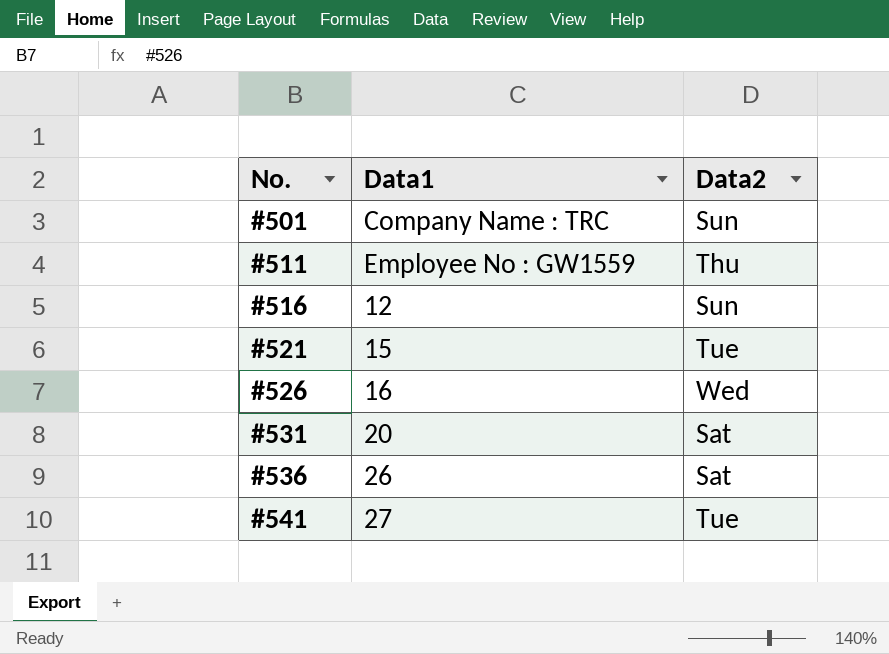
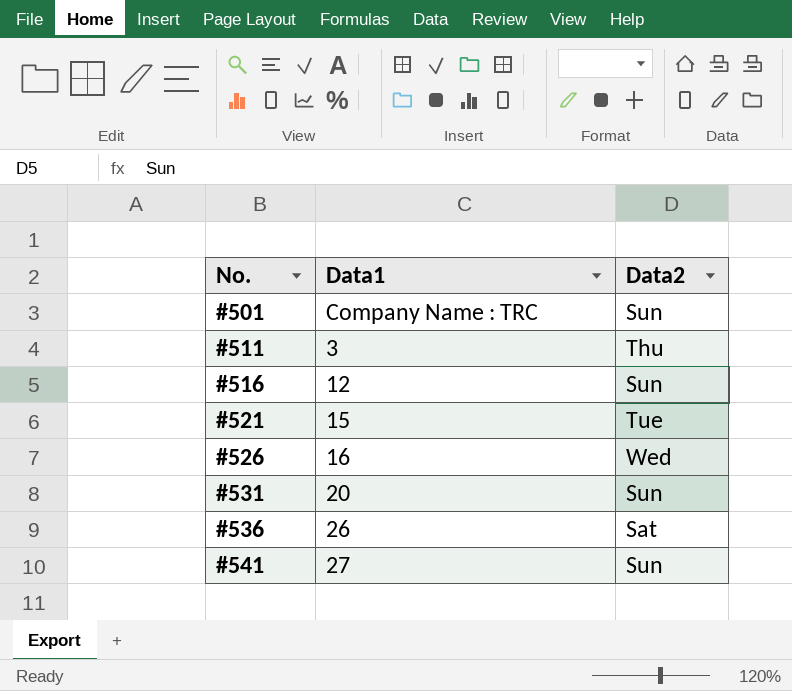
#511 | Data1: Employee No : GW1559 -> 3
#531 | Data2: Sat -> Sun
#541 | Data2: Tue -> Sun

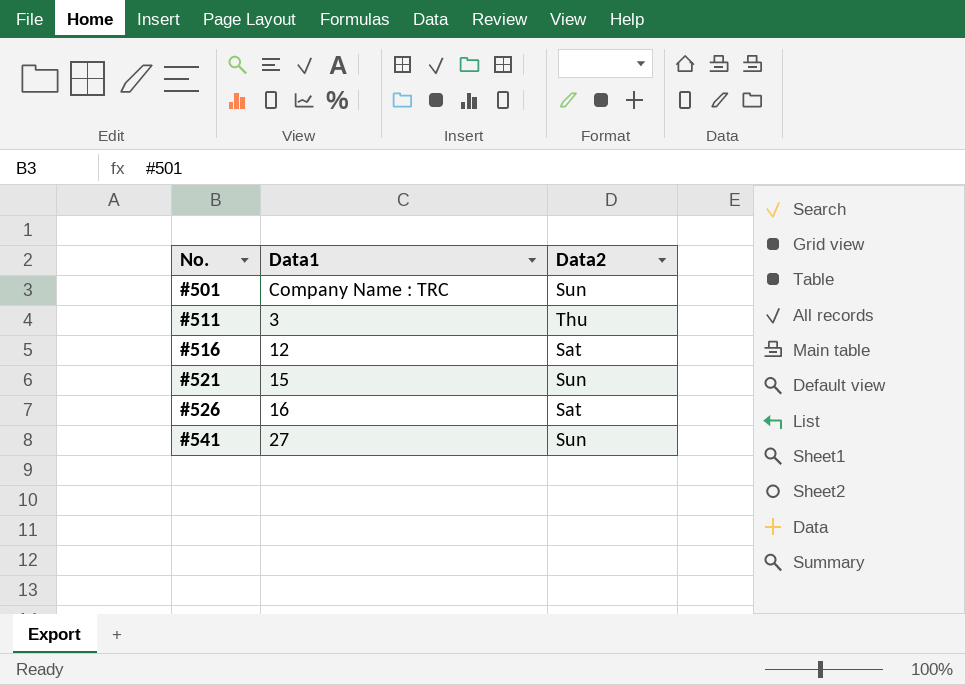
row #531: 20 | Sun -> none
row #536: 26 | Sat -> none
#516 | Data2: Sun -> Sat
#521 | Data2: Tue -> Sun
#526 | Data2: Wed -> Sat

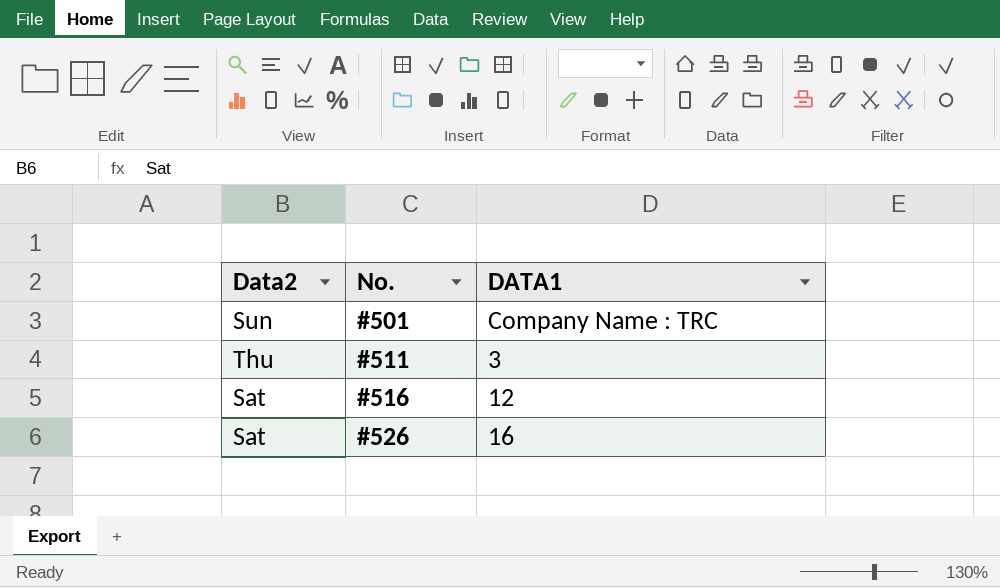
column Data2 | position: 3 -> 1
column name: Data1 -> DATA1
row #521: 15 | Sun -> none
row #541: 27 | Sun -> none

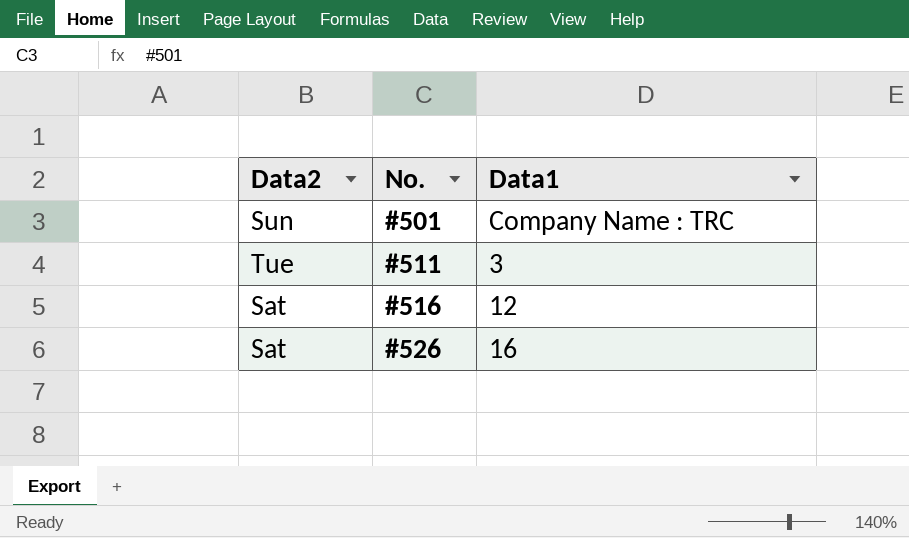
column name: DATA1 -> Data1
#511 | Data2: Thu -> Tue

